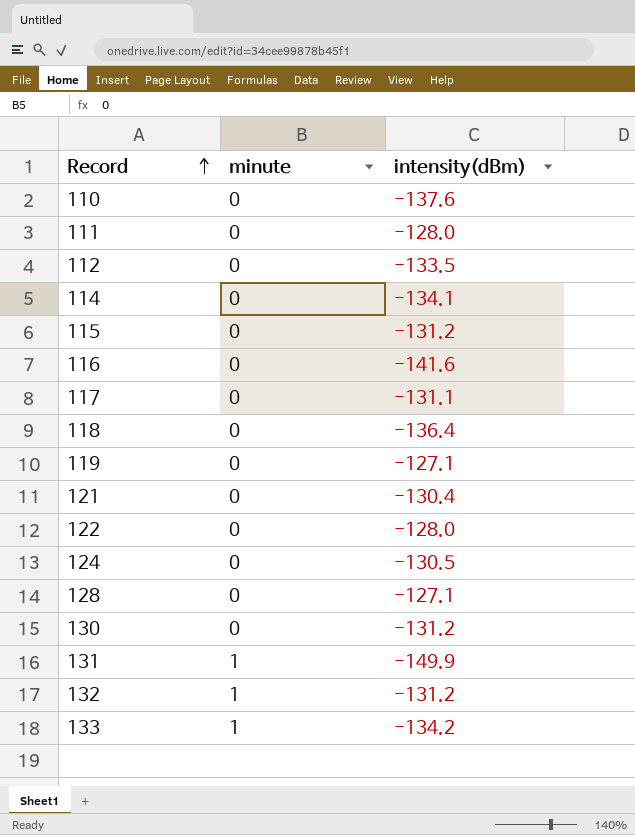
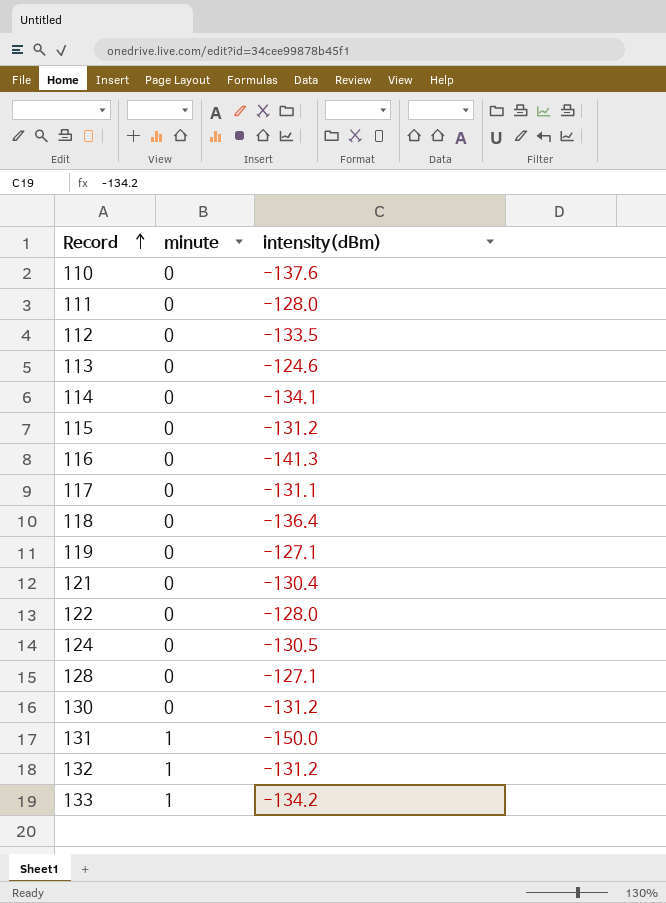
row 113: none -> 0 | -124.6
116 | intensity(dBm): -141.6 -> -141.3
131 | intensity(dBm): -149.9 -> -150.0

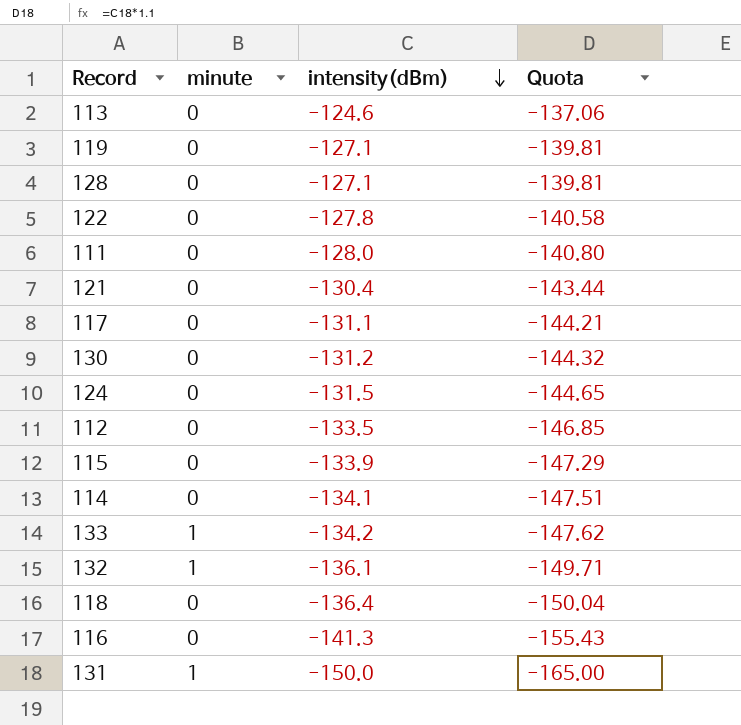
row order: Record ascending -> intensity(dBm) descending
column Quota | formula: none -> [intensity(dBm)] * 1.1
row 110: 0 | -137.6 -> none
122 | intensity(dBm): -128.0 -> -127.8
124 | intensity(dBm): -130.5 -> -131.5
115 | intensity(dBm): -131.2 -> -133.9
132 | intensity(dBm): -131.2 -> -136.1

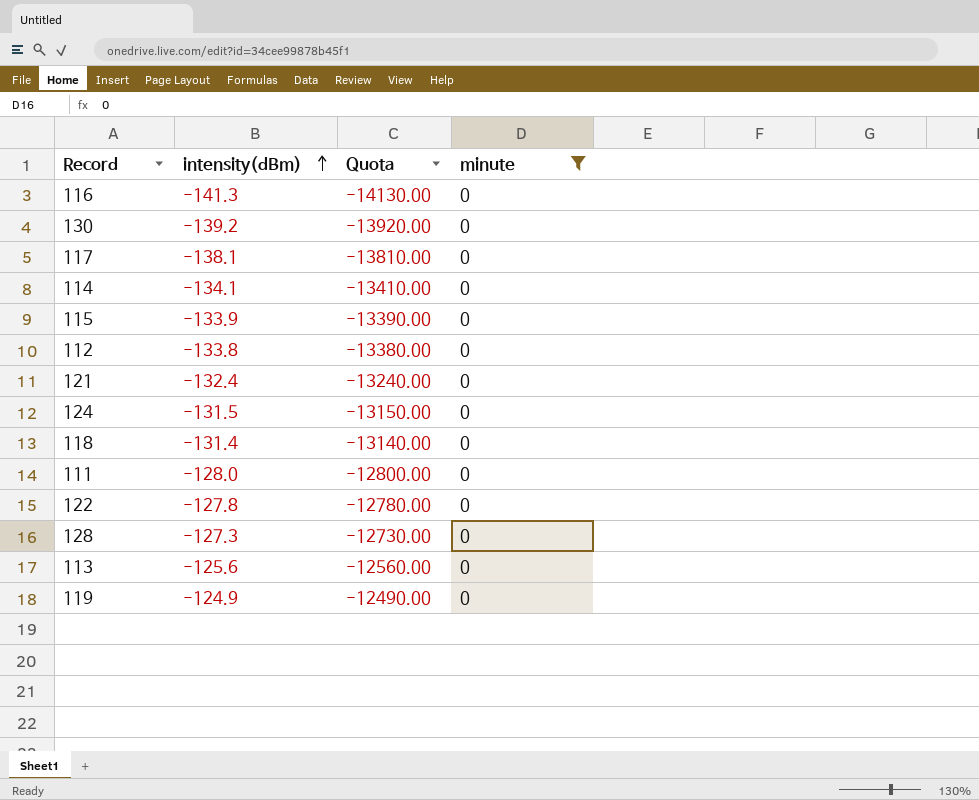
filter: none -> minute = 0
row order: intensity(dBm) descending -> intensity(dBm) ascending
column Quota | formula: [intensity(dBm)] * 1.1 -> [intensity(dBm)] * 100
column minute | position: 2 -> 4
130 | intensity(dBm): -131.2 -> -139.2
117 | intensity(dBm): -131.1 -> -138.1
112 | intensity(dBm): -133.5 -> -133.8
121 | intensity(dBm): -130.4 -> -132.4
118 | intensity(dBm): -136.4 -> -131.4
128 | intensity(dBm): -127.1 -> -127.3
113 | intensity(dBm): -124.6 -> -125.6
119 | intensity(dBm): -127.1 -> -124.9

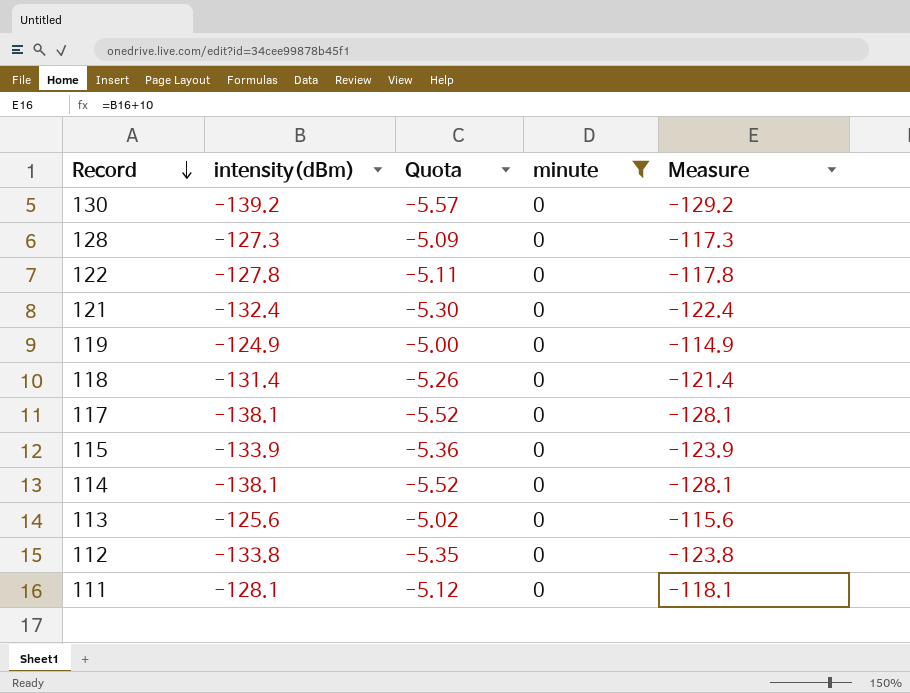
row order: intensity(dBm) ascending -> Record descending
column Quota | formula: [intensity(dBm)] * 100 -> [intensity(dBm)] * 0.04
column Measure | formula: none -> [intensity(dBm)] + 10
row 116: -141.3 | -14130.00 | 0 -> none
row 124: -131.5 | -13150.00 | 0 -> none
114 | intensity(dBm): -134.1 -> -138.1
111 | intensity(dBm): -128.0 -> -128.1

